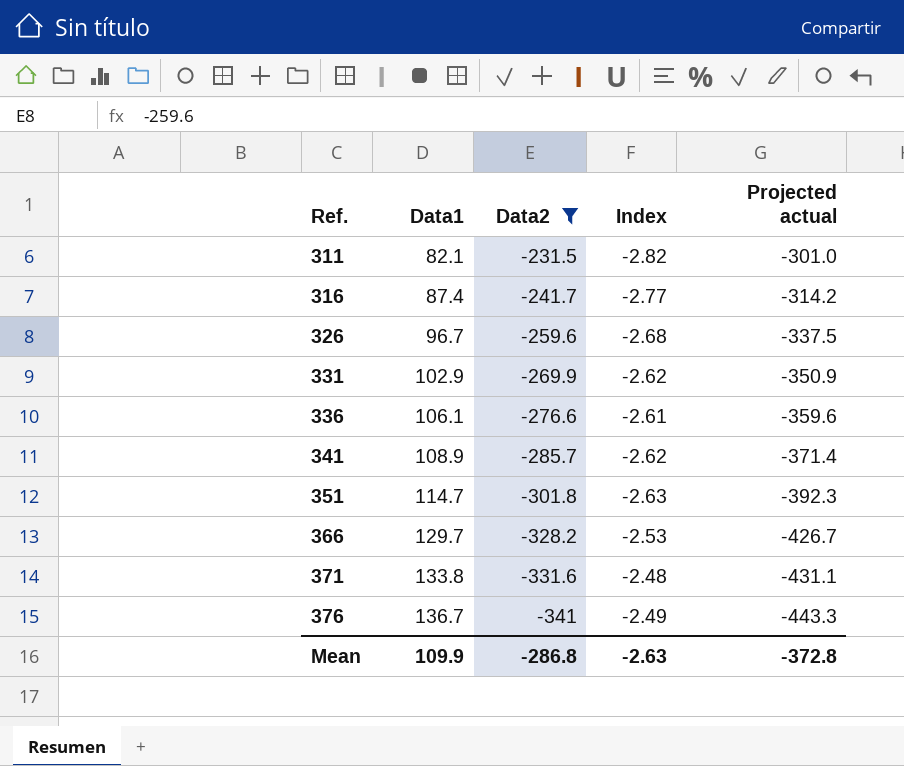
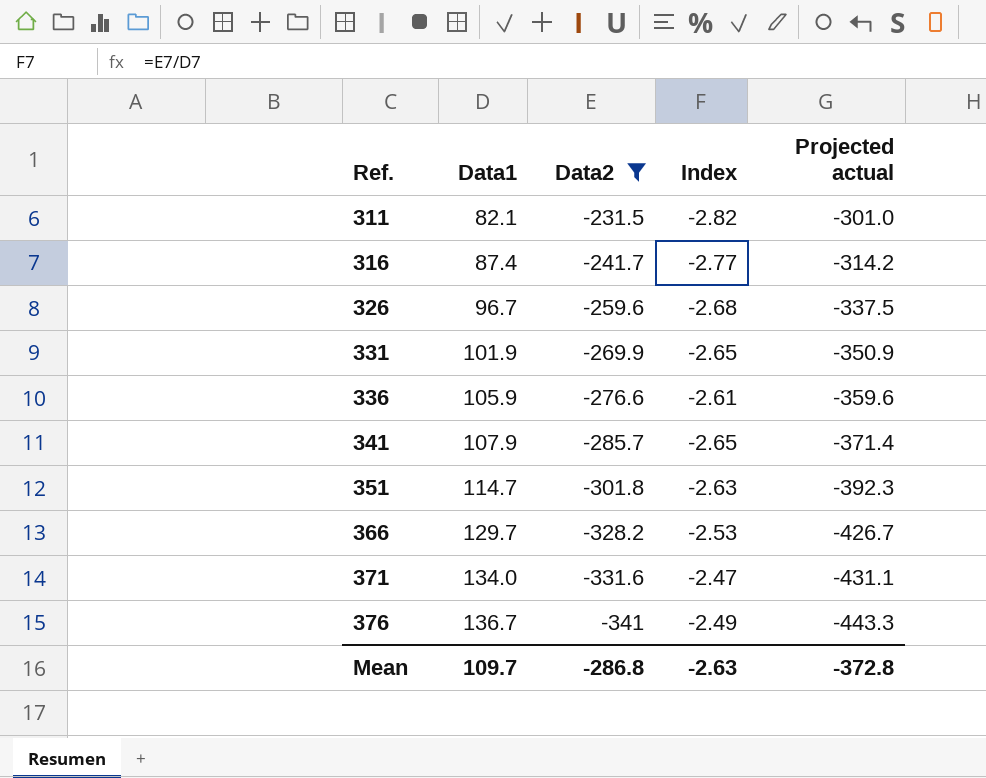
331 | Data1: 102.9 -> 101.9
331 | Index: -2.62 -> -2.65
336 | Data1: 106.1 -> 105.9
341 | Data1: 108.9 -> 107.9
341 | Index: -2.62 -> -2.65
371 | Data1: 133.8 -> 134.0
371 | Index: -2.48 -> -2.47
Mean | Data1: 109.9 -> 109.7

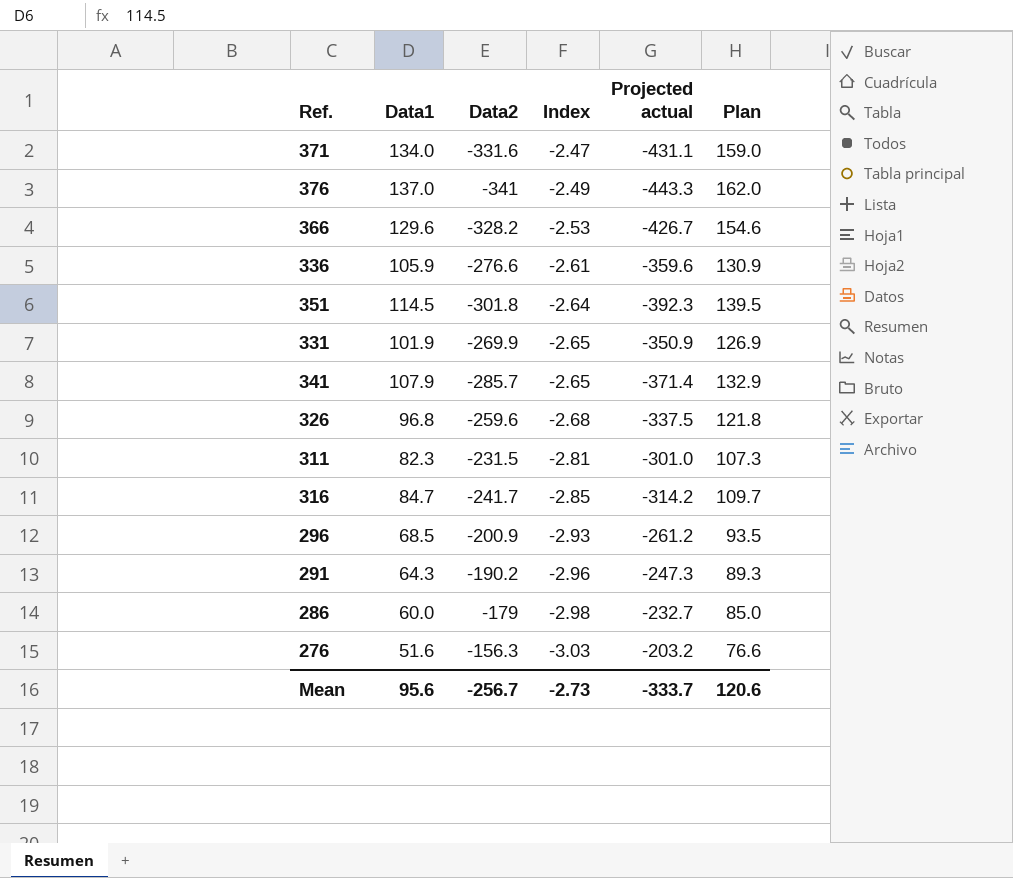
filter: Data2 <= -231.5 -> none
row order: Ref. ascending -> Index descending
column Plan | formula: none -> [Data1] + 25
376 | Data1: 136.7 -> 137.0
366 | Data1: 129.7 -> 129.6
351 | Data1: 114.7 -> 114.5
351 | Index: -2.63 -> -2.64
326 | Data1: 96.7 -> 96.8
311 | Data1: 82.1 -> 82.3
311 | Index: -2.82 -> -2.81
316 | Data1: 87.4 -> 84.7
316 | Index: -2.77 -> -2.85
Mean | Data1: 109.7 -> 95.6
Mean | Data2: -286.8 -> -256.7
Mean | Index: -2.63 -> -2.73
Mean | Projected actual: -372.8 -> -333.7

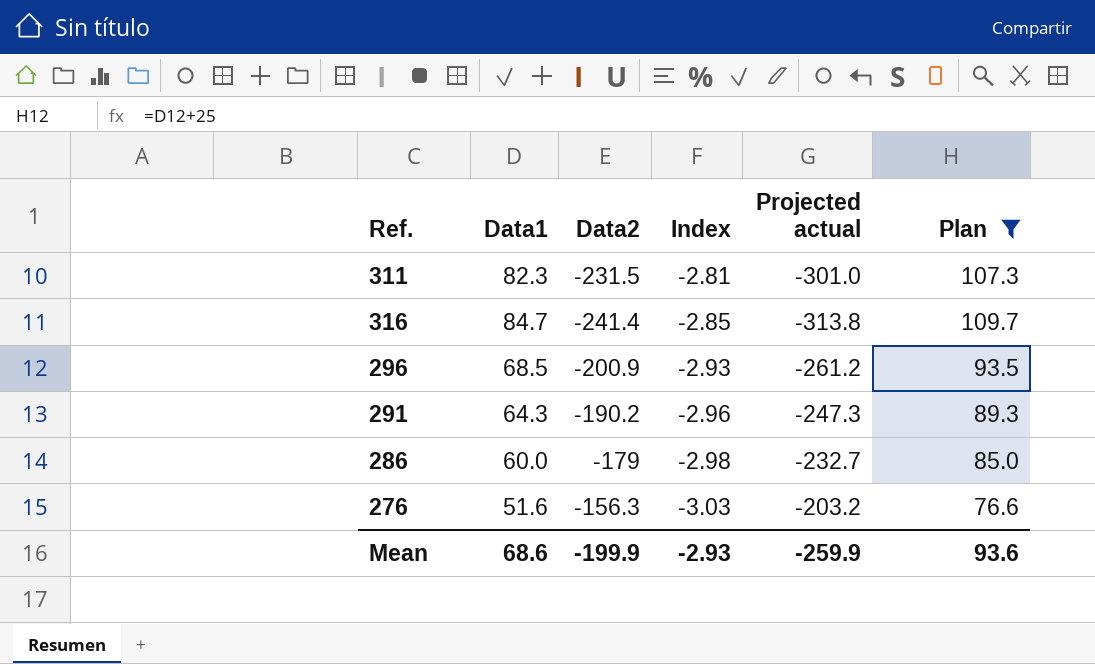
filter: none -> Plan <= 109.7
316 | Data2: -241.7 -> -241.4
316 | Projected actual: -314.2 -> -313.8
Mean | Data1: 95.6 -> 68.6
Mean | Data2: -256.7 -> -199.9
Mean | Index: -2.73 -> -2.93
Mean | Projected actual: -333.7 -> -259.9
Mean | Plan: 120.6 -> 93.6

